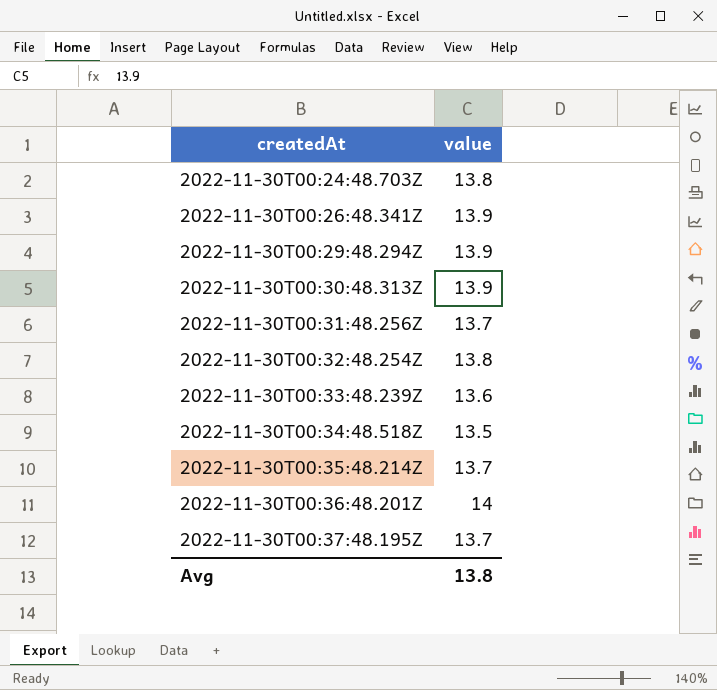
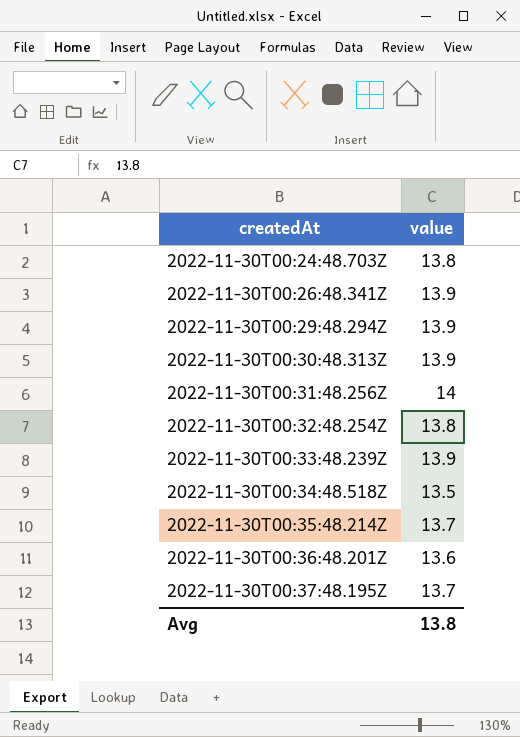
2022-11-30T00:31:48.256Z | value: 13.7 -> 14
2022-11-30T00:33:48.239Z | value: 13.6 -> 13.9
2022-11-30T00:36:48.201Z | value: 14 -> 13.6

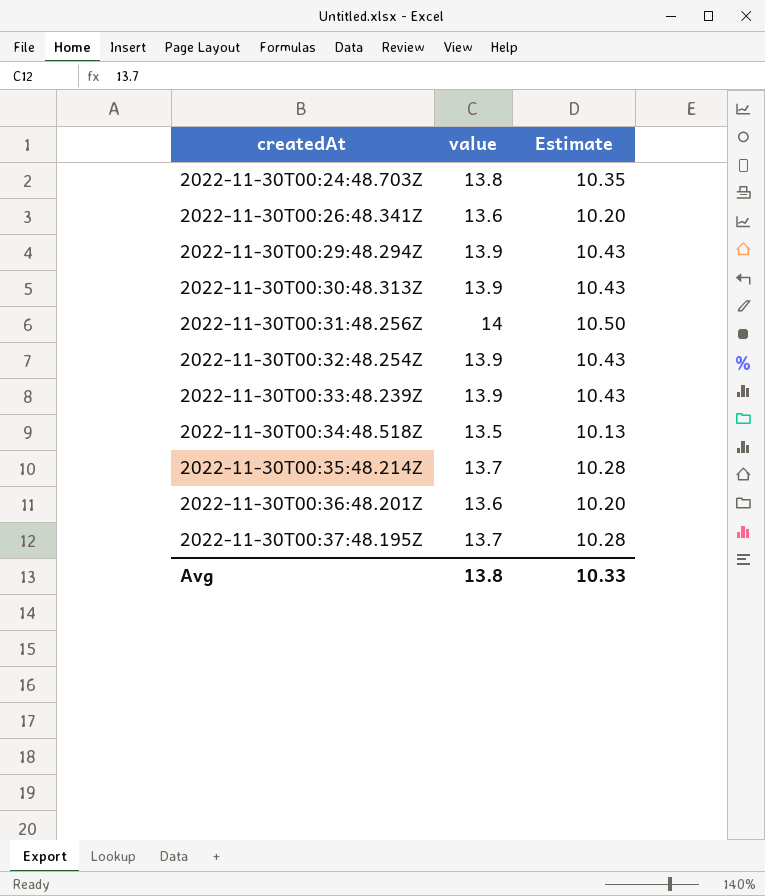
column Estimate | formula: none -> [value] * 0.75
2022-11-30T00:26:48.341Z | value: 13.9 -> 13.6
2022-11-30T00:32:48.254Z | value: 13.8 -> 13.9

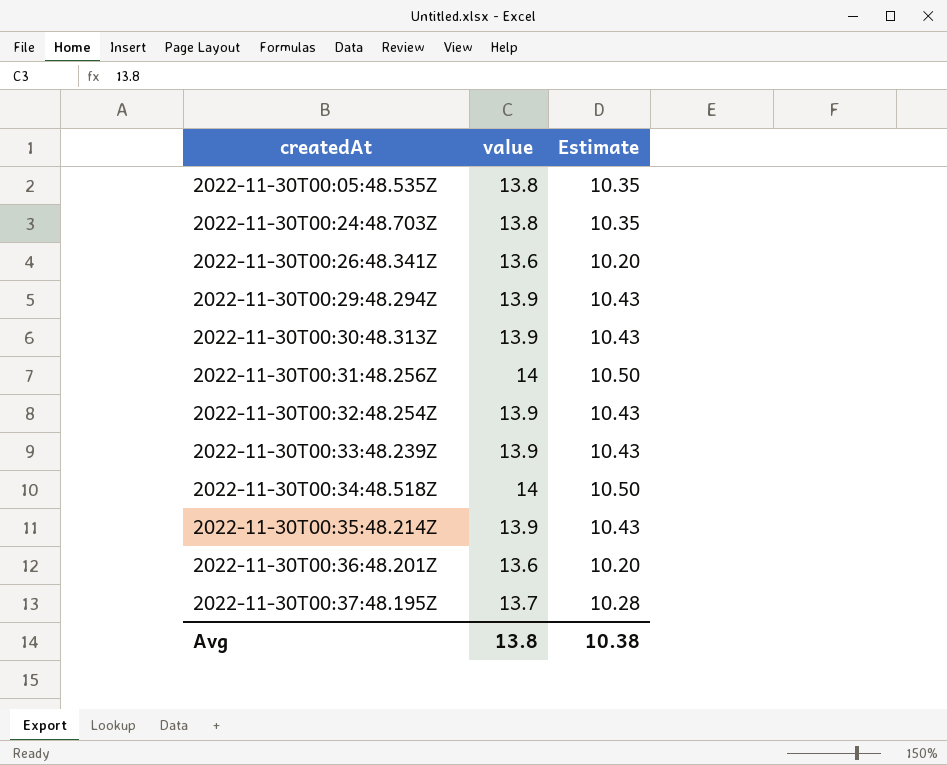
row 2022-11-30T00:05:48.535Z: none -> 13.8 | 10.35
2022-11-30T00:34:48.518Z | value: 13.5 -> 14
2022-11-30T00:34:48.518Z | Estimate: 10.13 -> 10.50
2022-11-30T00:35:48.214Z | value: 13.7 -> 13.9
2022-11-30T00:35:48.214Z | Estimate: 10.28 -> 10.43
Avg | Estimate: 10.33 -> 10.38

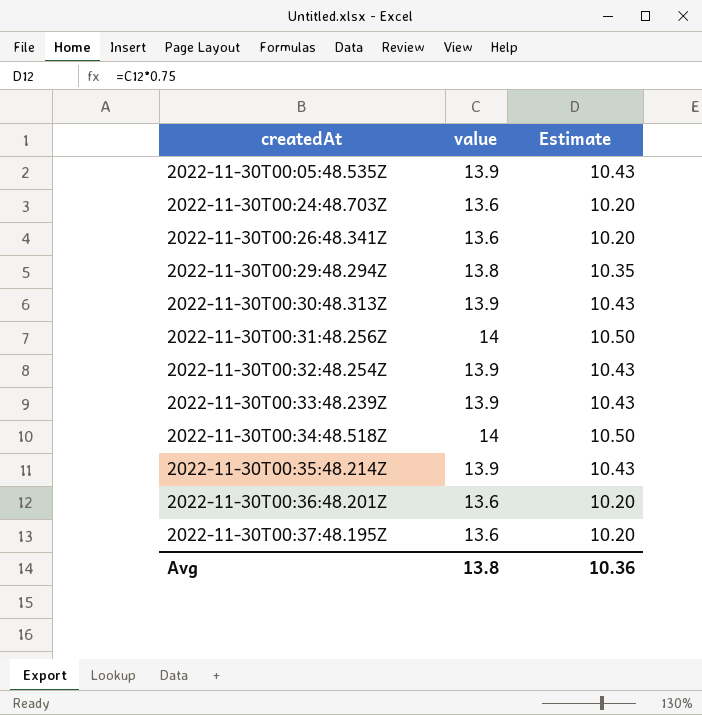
2022-11-30T00:05:48.535Z | value: 13.8 -> 13.9
2022-11-30T00:05:48.535Z | Estimate: 10.35 -> 10.43
2022-11-30T00:24:48.703Z | value: 13.8 -> 13.6
2022-11-30T00:24:48.703Z | Estimate: 10.35 -> 10.20
2022-11-30T00:29:48.294Z | value: 13.9 -> 13.8
2022-11-30T00:29:48.294Z | Estimate: 10.43 -> 10.35
2022-11-30T00:37:48.195Z | value: 13.7 -> 13.6
2022-11-30T00:37:48.195Z | Estimate: 10.28 -> 10.20
Avg | Estimate: 10.38 -> 10.36

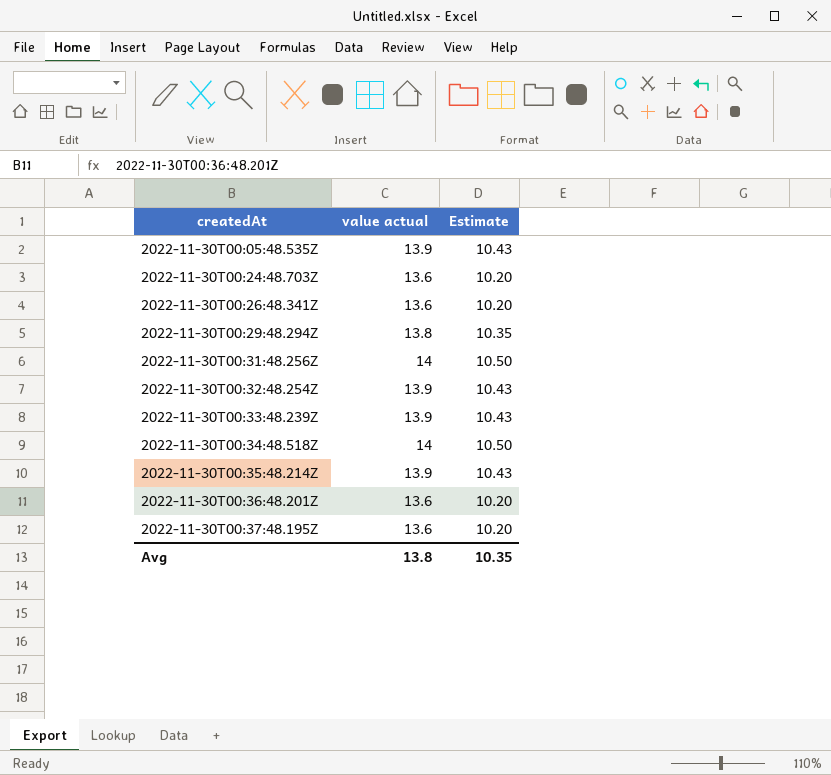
column name: value -> value actual
row 2022-11-30T00:30:48.313Z: 13.9 | 10.43 -> none
Avg | Estimate: 10.36 -> 10.35

